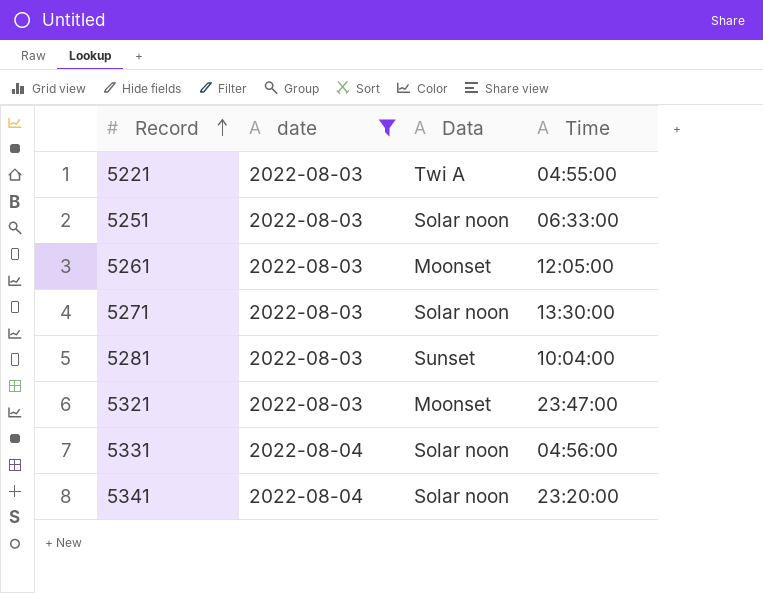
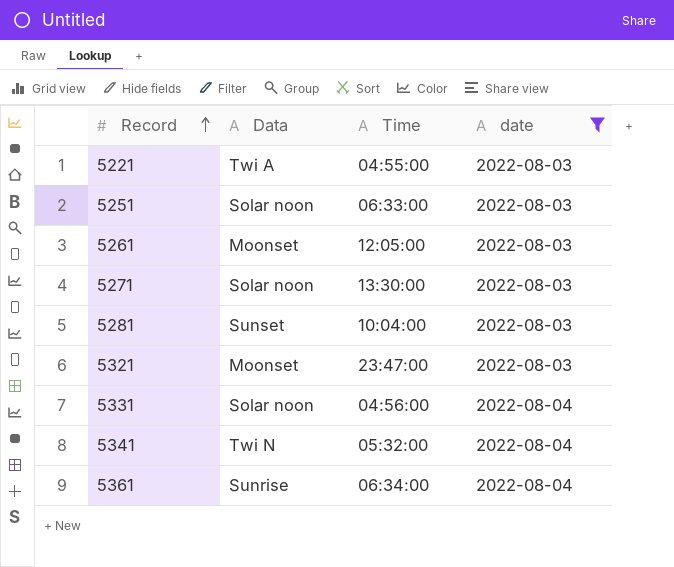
column date | position: 2 -> 4
5341 | Data: Solar noon -> Twi N
5341 | Time: 23:20:00 -> 05:32:00
row 5361: none -> Sunrise | 06:34:00 | 2022-08-04

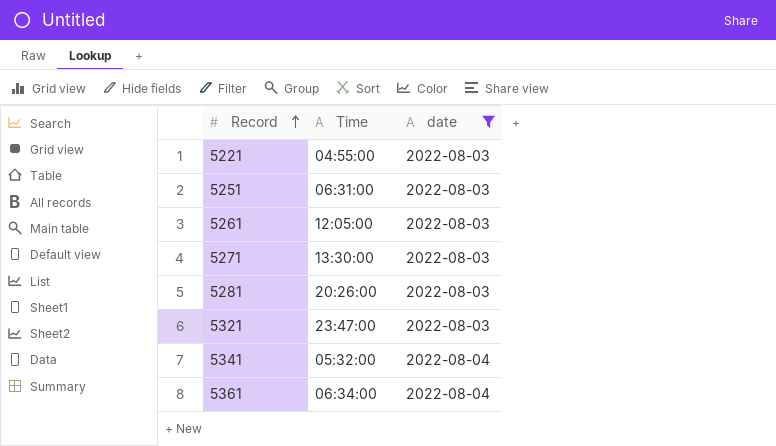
column Data | position: 2 -> none
row 5331: Solar noon | 04:56:00 | 2022-08-04 -> none
5251 | Time: 06:33:00 -> 06:31:00
5281 | Time: 10:04:00 -> 20:26:00

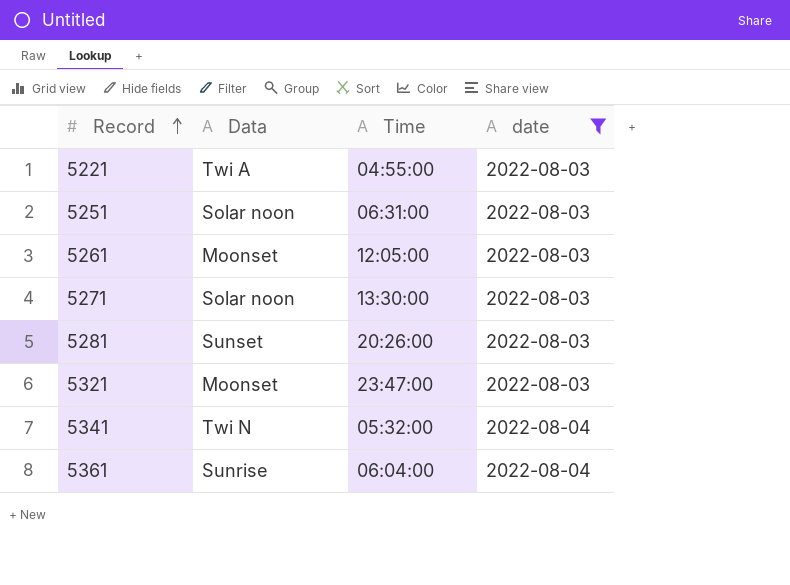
column Data | position: none -> 2
5361 | Time: 06:34:00 -> 06:04:00

